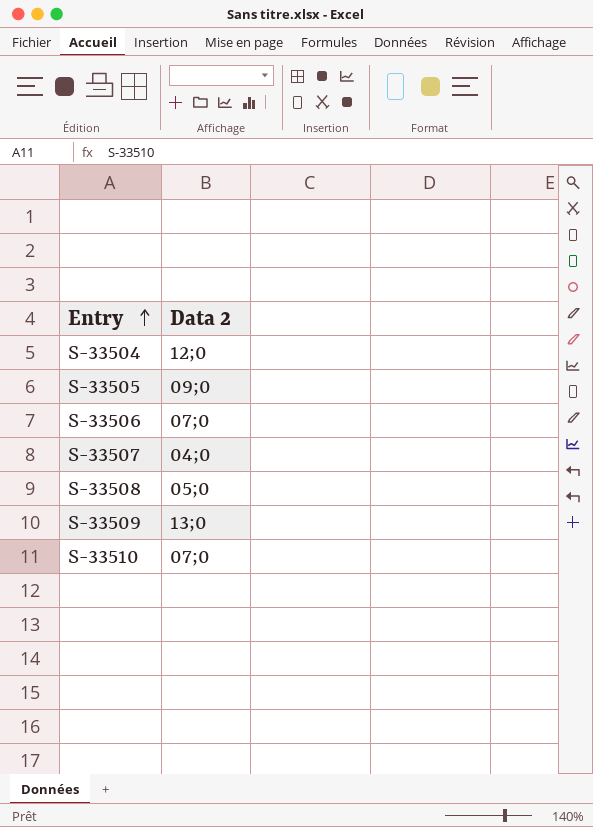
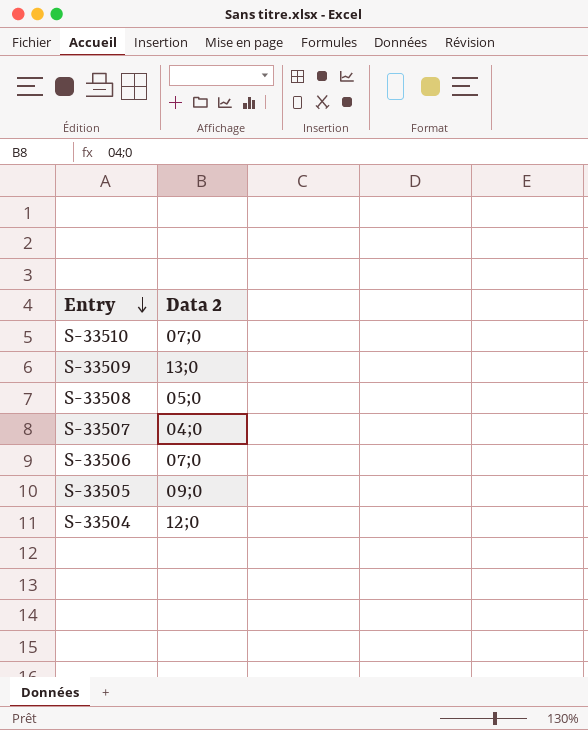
row order: Entry ascending -> Entry descending

